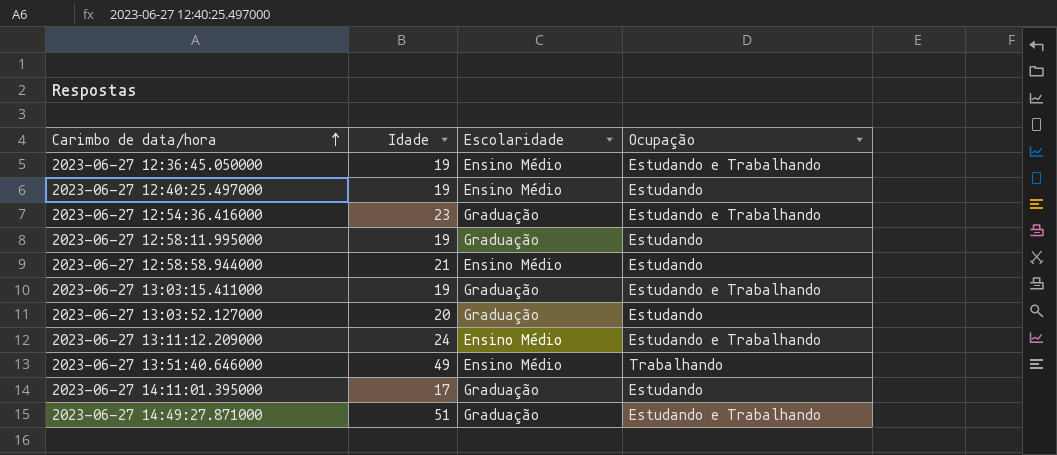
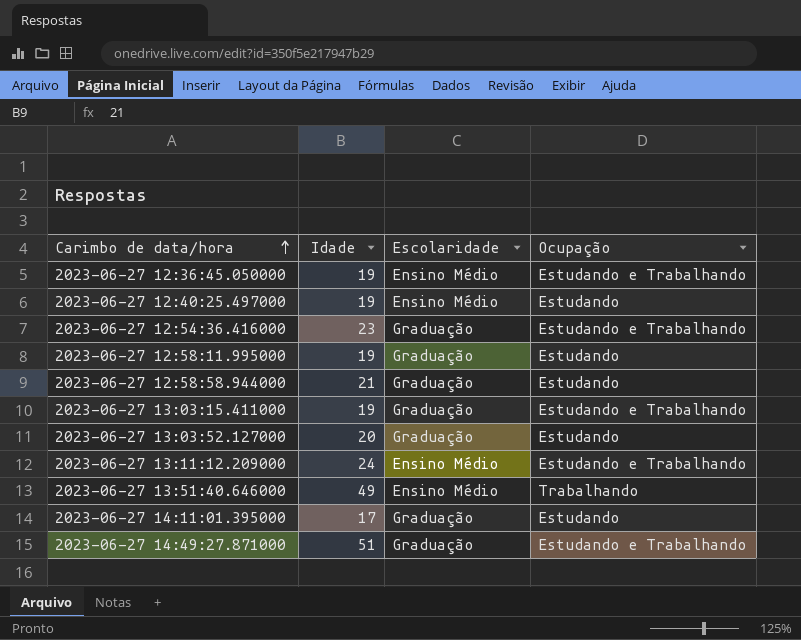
2023-06-27 12:58:58.944000 | Escolaridade: Ensino Médio -> Graduação

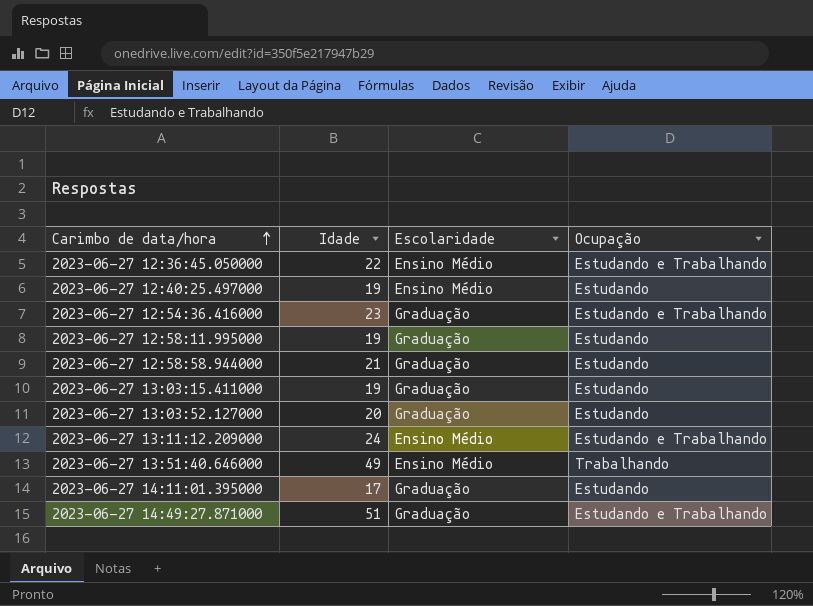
2023-06-27 12:36:45.050000 | Idade: 19 -> 22
2023-06-27 13:03:15.411000 | Ocupação: Estudando e Trabalhando -> Estudando

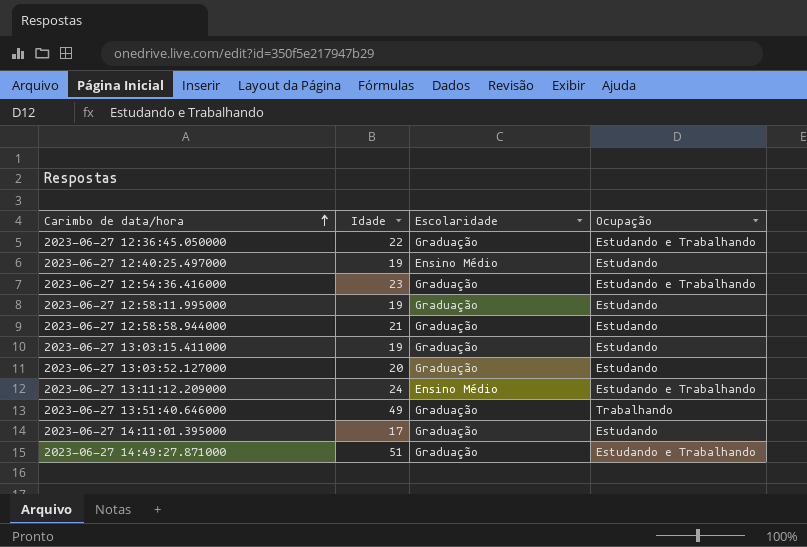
2023-06-27 12:36:45.050000 | Escolaridade: Ensino Médio -> Graduação
2023-06-27 13:51:40.646000 | Escolaridade: Ensino Médio -> Graduação

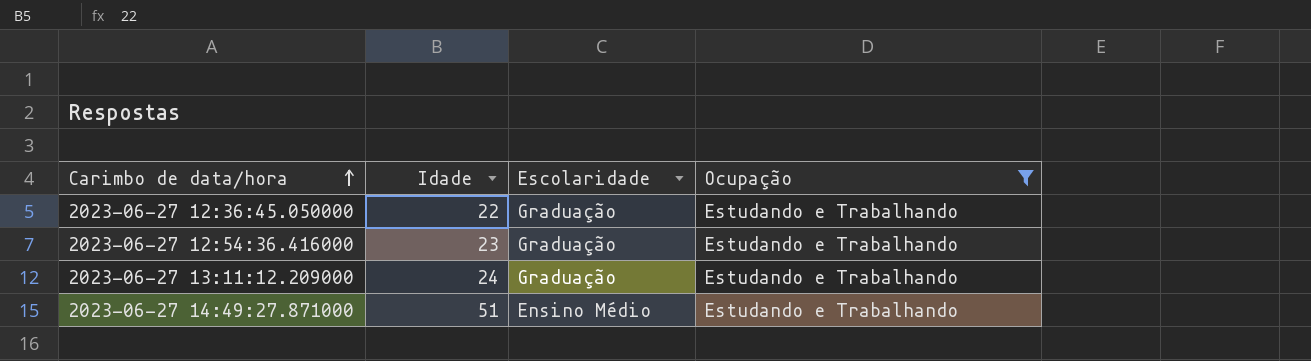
filter: none -> Ocupação = Estudando e Trabalhando
2023-06-27 13:11:12.209000 | Escolaridade: Ensino Médio -> Graduação
2023-06-27 14:49:27.871000 | Escolaridade: Graduação -> Ensino Médio

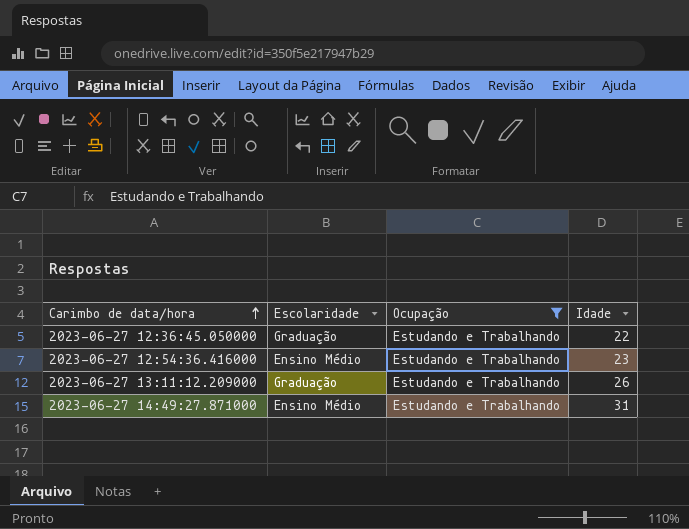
column Idade | position: 2 -> 4
2023-06-27 12:54:36.416000 | Escolaridade: Graduação -> Ensino Médio
2023-06-27 13:11:12.209000 | Idade: 24 -> 26
2023-06-27 14:49:27.871000 | Idade: 51 -> 31

